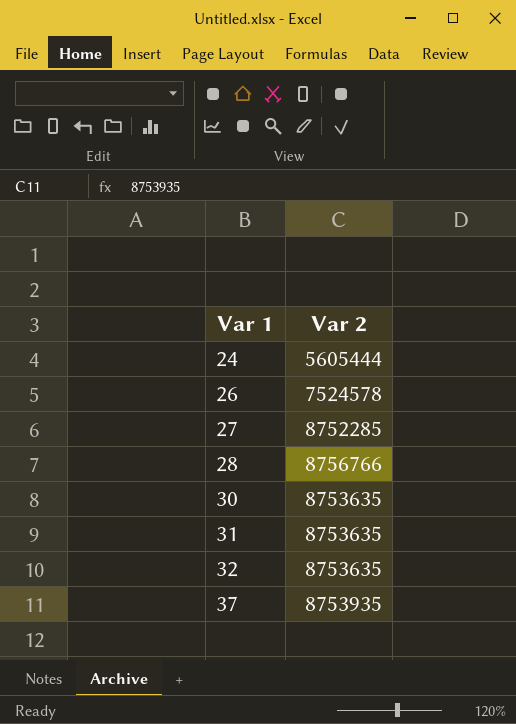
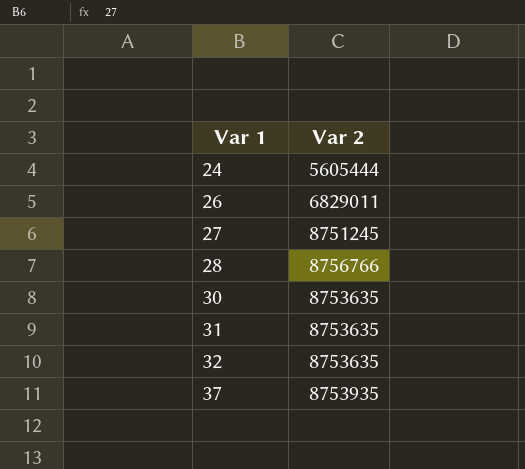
26 | Var 2: 7524578 -> 6829011
27 | Var 2: 8752285 -> 8751245

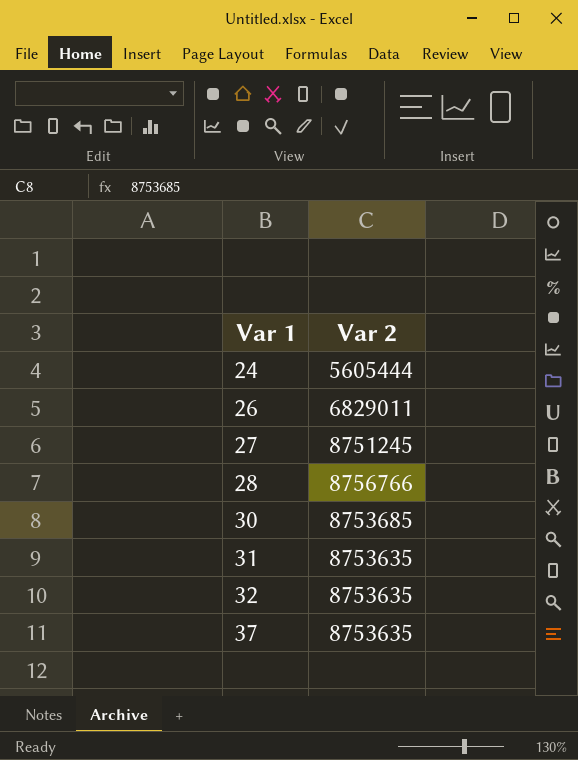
30 | Var 2: 8753635 -> 8753685
37 | Var 2: 8753935 -> 8753635

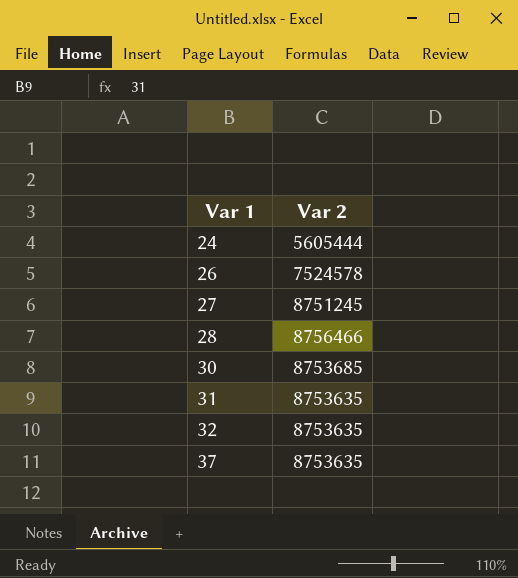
26 | Var 2: 6829011 -> 7524578
28 | Var 2: 8756766 -> 8756466

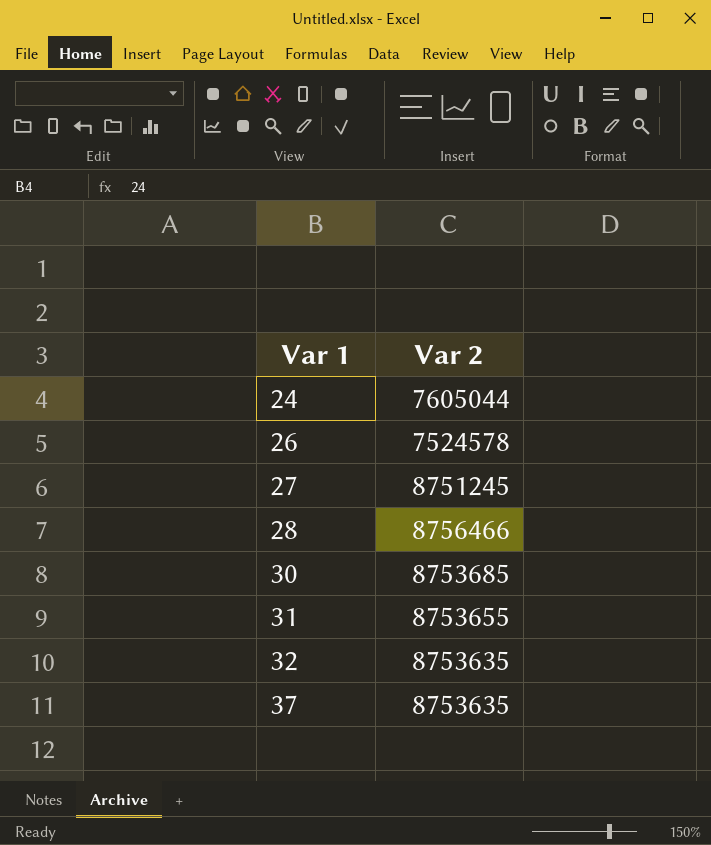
24 | Var 2: 5605444 -> 7605044
31 | Var 2: 8753635 -> 8753655

